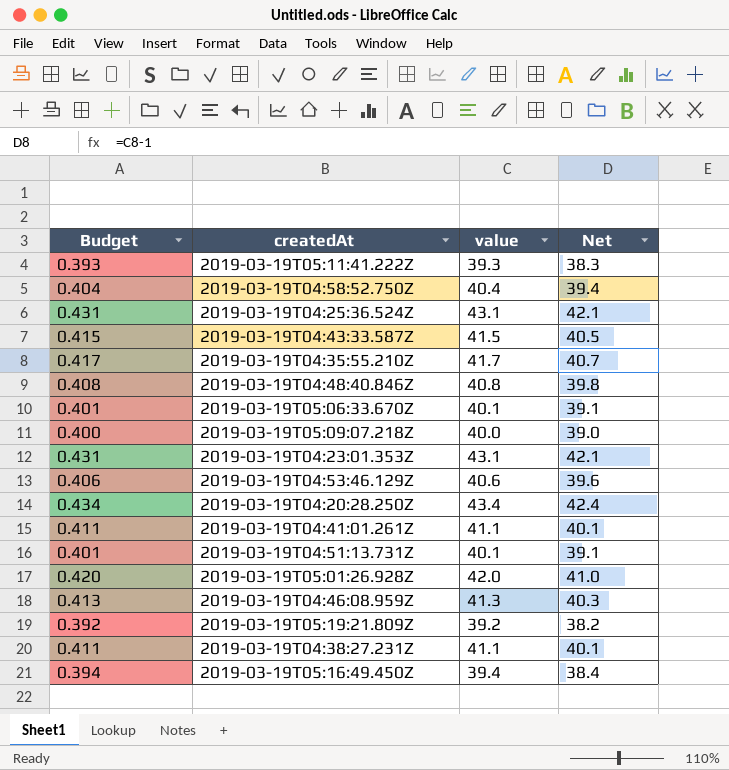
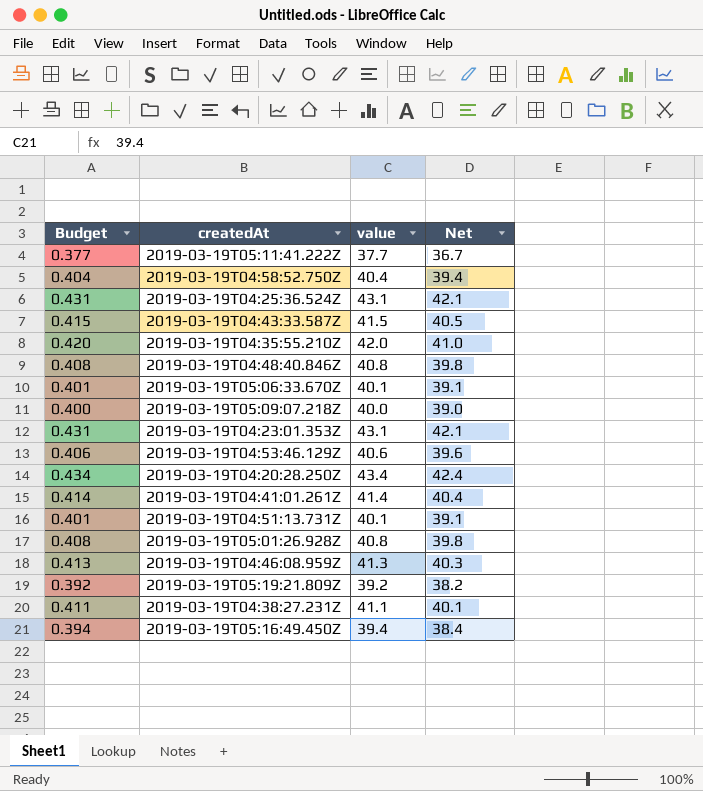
2019-03-19T05:11:41.222Z | Budget: 0.393 -> 0.377
2019-03-19T05:11:41.222Z | value: 39.3 -> 37.7
2019-03-19T05:11:41.222Z | Net: 38.3 -> 36.7
2019-03-19T04:35:55.210Z | Budget: 0.417 -> 0.420
2019-03-19T04:35:55.210Z | value: 41.7 -> 42.0
2019-03-19T04:35:55.210Z | Net: 40.7 -> 41.0
2019-03-19T04:41:01.261Z | Budget: 0.411 -> 0.414
2019-03-19T04:41:01.261Z | value: 41.1 -> 41.4
2019-03-19T04:41:01.261Z | Net: 40.1 -> 40.4
2019-03-19T05:01:26.928Z | Budget: 0.420 -> 0.408
2019-03-19T05:01:26.928Z | value: 42.0 -> 40.8
2019-03-19T05:01:26.928Z | Net: 41.0 -> 39.8

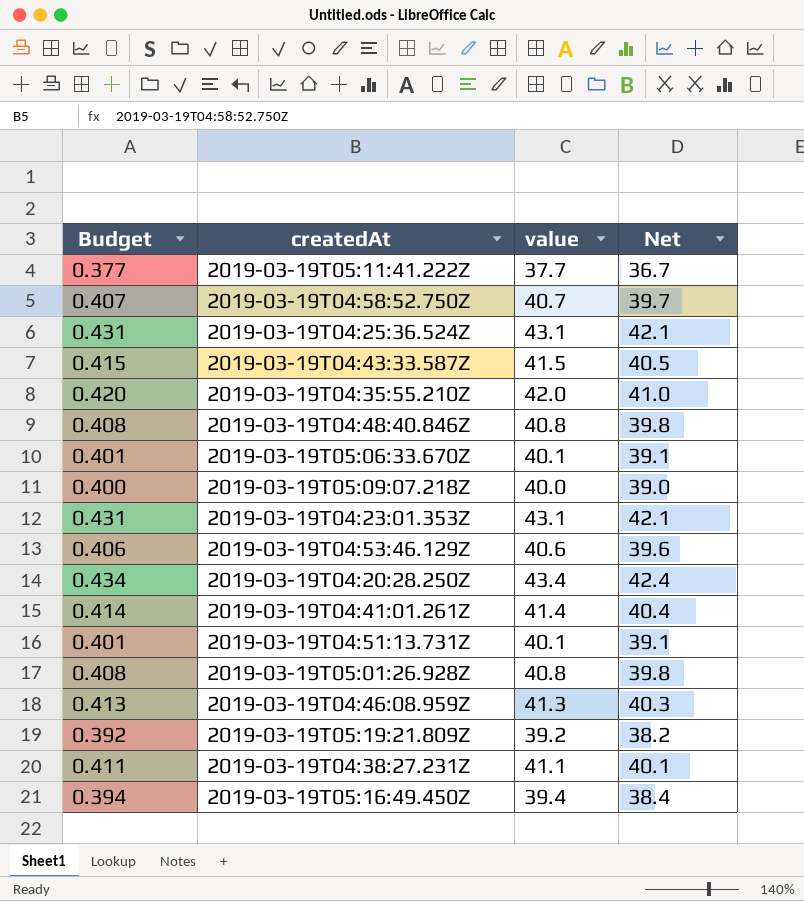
2019-03-19T04:58:52.750Z | Budget: 0.404 -> 0.407
2019-03-19T04:58:52.750Z | value: 40.4 -> 40.7
2019-03-19T04:58:52.750Z | Net: 39.4 -> 39.7

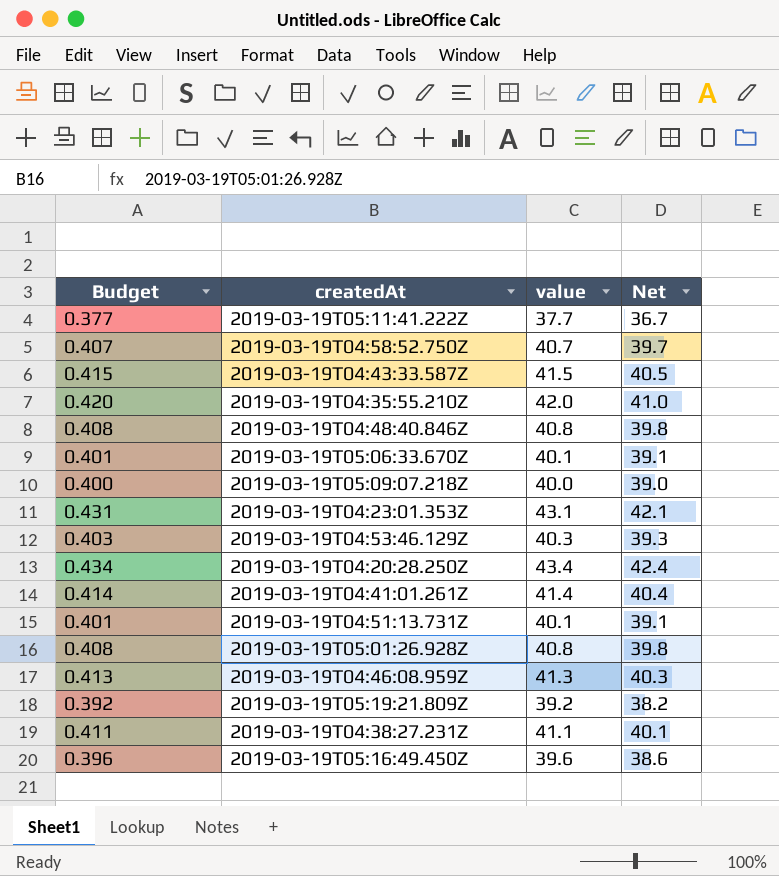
row 2019-03-19T04:25:36.524Z: 0.431 | 43.1 | 42.1 -> none
2019-03-19T04:53:46.129Z | Budget: 0.406 -> 0.403
2019-03-19T04:53:46.129Z | value: 40.6 -> 40.3
2019-03-19T04:53:46.129Z | Net: 39.6 -> 39.3
2019-03-19T05:16:49.450Z | Budget: 0.394 -> 0.396
2019-03-19T05:16:49.450Z | value: 39.4 -> 39.6
2019-03-19T05:16:49.450Z | Net: 38.4 -> 38.6

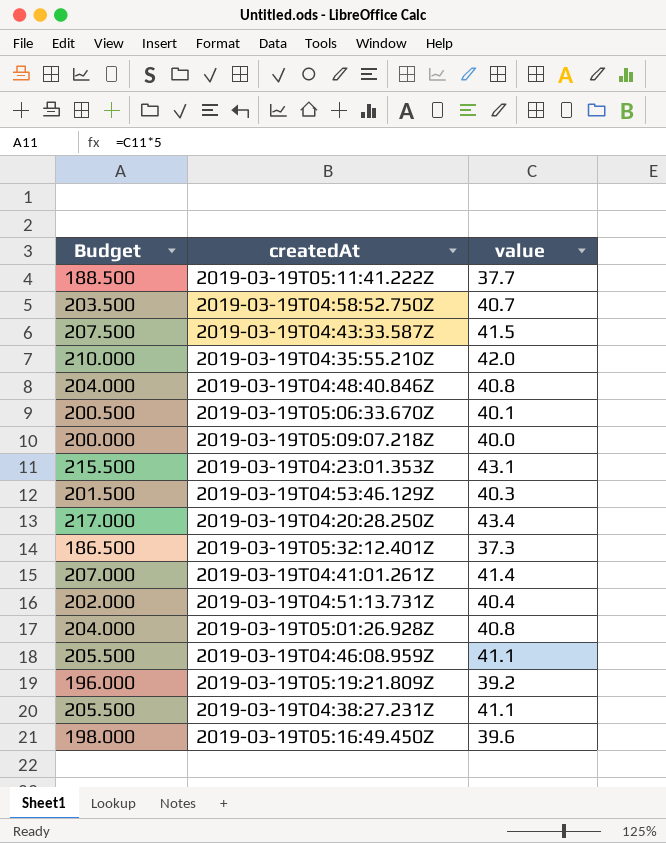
column Net | formula: [value] - 1 -> none
column Budget | formula: [value] * 0.01 -> [value] * 5
row 2019-03-19T05:32:12.401Z: none -> 186.500 | 37.3
2019-03-19T04:51:13.731Z | value: 40.1 -> 40.4
2019-03-19T04:46:08.959Z | value: 41.3 -> 41.1

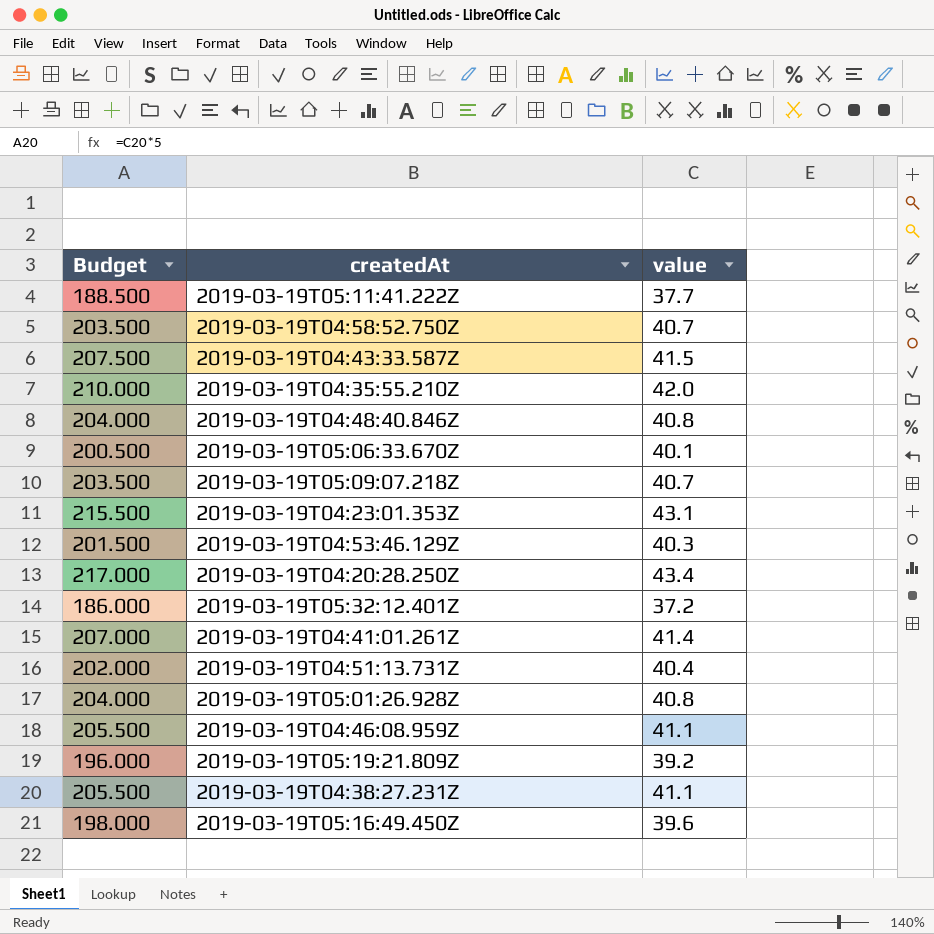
2019-03-19T05:09:07.218Z | Budget: 200.000 -> 203.500
2019-03-19T05:09:07.218Z | value: 40.0 -> 40.7
2019-03-19T05:32:12.401Z | Budget: 186.500 -> 186.000
2019-03-19T05:32:12.401Z | value: 37.3 -> 37.2

